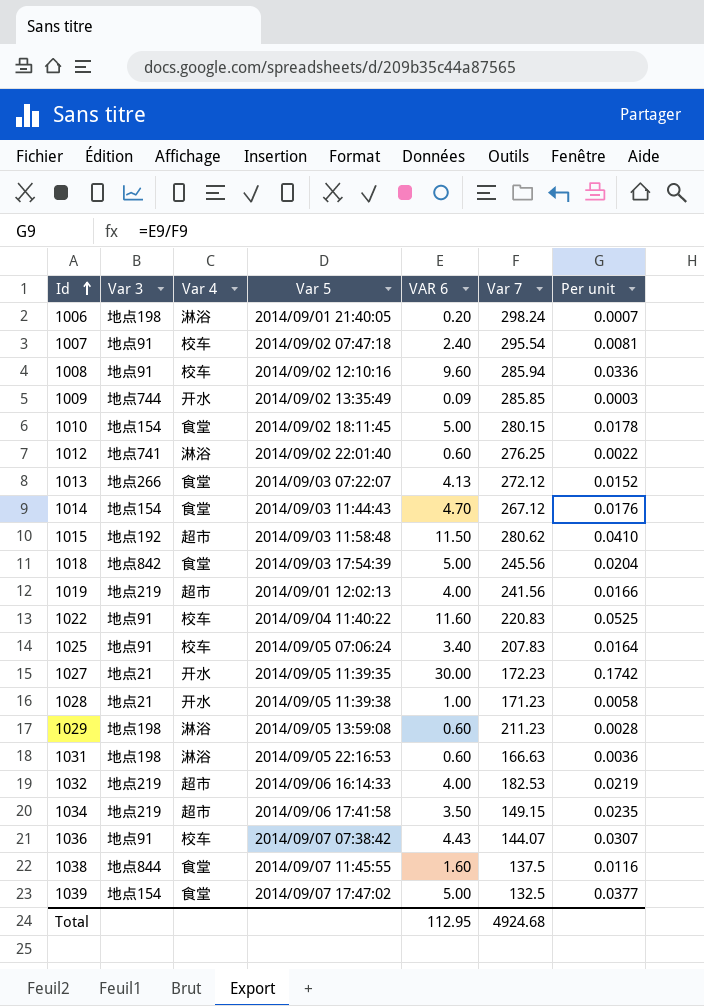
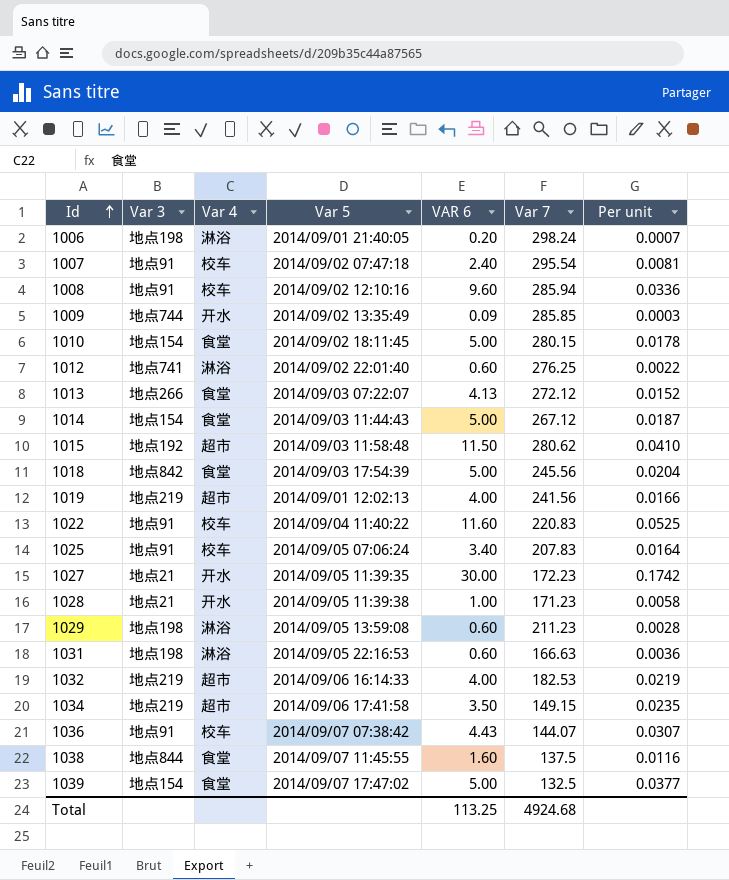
1014 | VAR 6: 4.70 -> 5.00
1014 | Per unit: 0.0176 -> 0.0187
Total | VAR 6: 112.95 -> 113.25

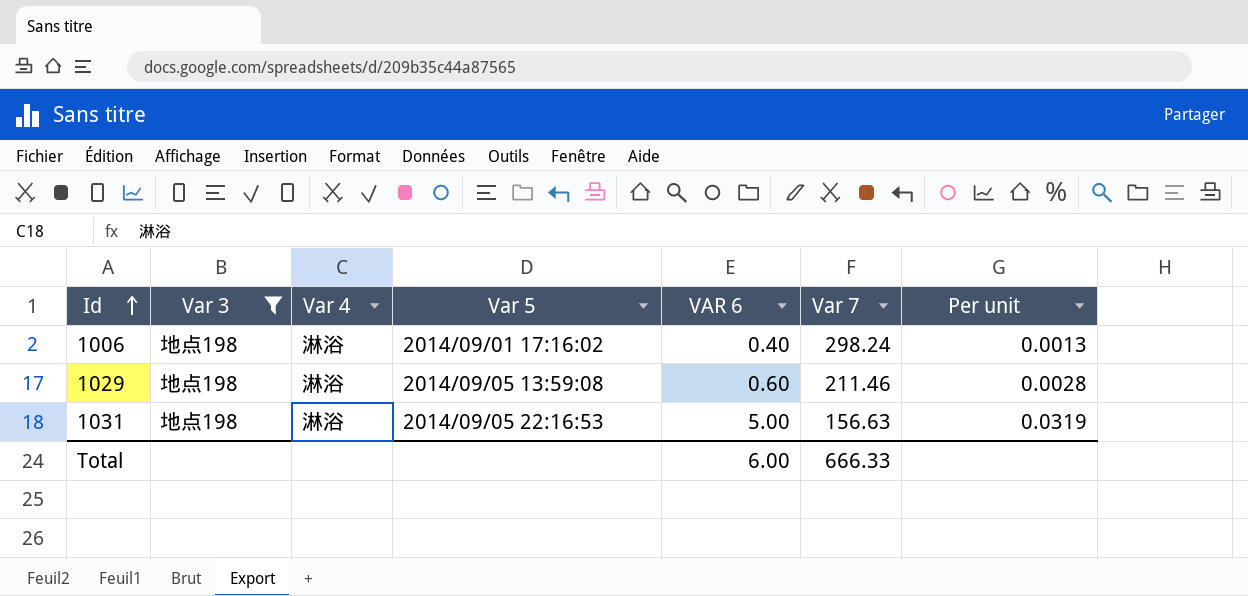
filter: none -> Var 3 = 地点198
1006 | Var 5: 2014/09/01 21:40:05 -> 2014/09/01 17:16:02
1006 | VAR 6: 0.20 -> 0.40
1006 | Per unit: 0.0007 -> 0.0013
1029 | Var 7: 211.23 -> 211.46
1031 | VAR 6: 0.60 -> 5.00
1031 | Var 7: 166.63 -> 156.63
1031 | Per unit: 0.0036 -> 0.0319
Total | VAR 6: 113.25 -> 6.00
Total | Var 7: 4924.68 -> 666.33

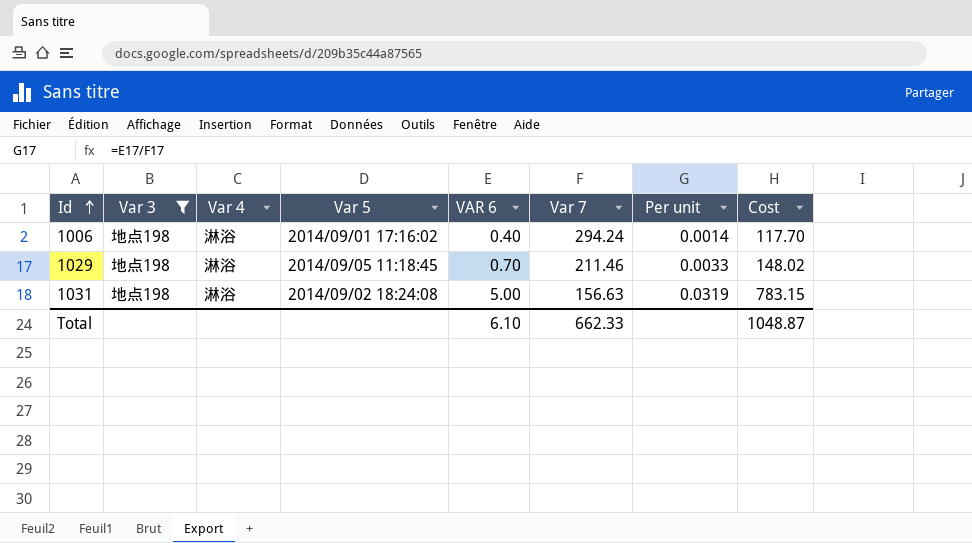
column Cost | formula: none -> [VAR 6] * [Var 7]
1006 | Var 7: 298.24 -> 294.24
1006 | Per unit: 0.0013 -> 0.0014
1029 | Var 5: 2014/09/05 13:59:08 -> 2014/09/05 11:18:45
1029 | VAR 6: 0.60 -> 0.70
1029 | Per unit: 0.0028 -> 0.0033
1031 | Var 5: 2014/09/05 22:16:53 -> 2014/09/02 18:24:08
Total | VAR 6: 6.00 -> 6.10
Total | Var 7: 666.33 -> 662.33

